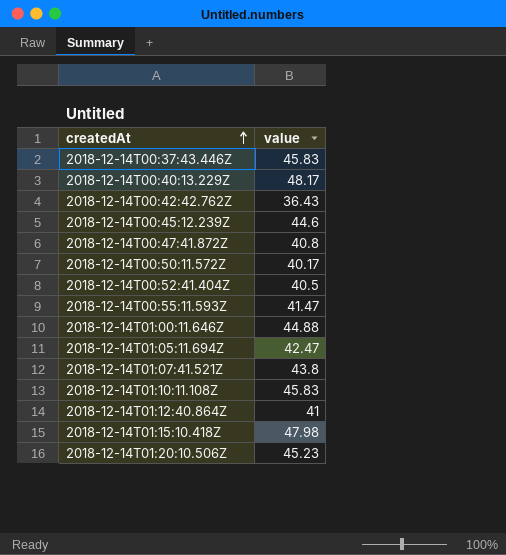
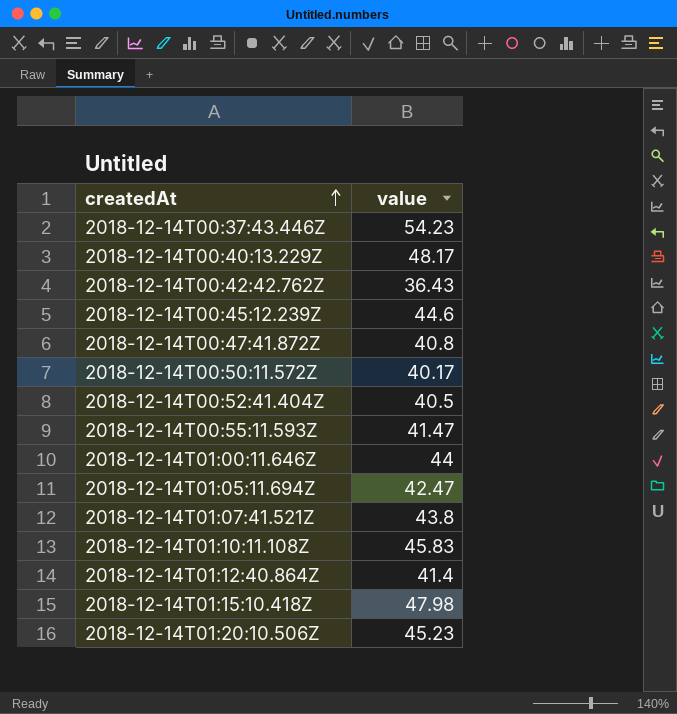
2018-12-14T00:37:43.446Z | value: 45.83 -> 54.23
2018-12-14T01:00:11.646Z | value: 44.88 -> 44
2018-12-14T01:12:40.864Z | value: 41 -> 41.4

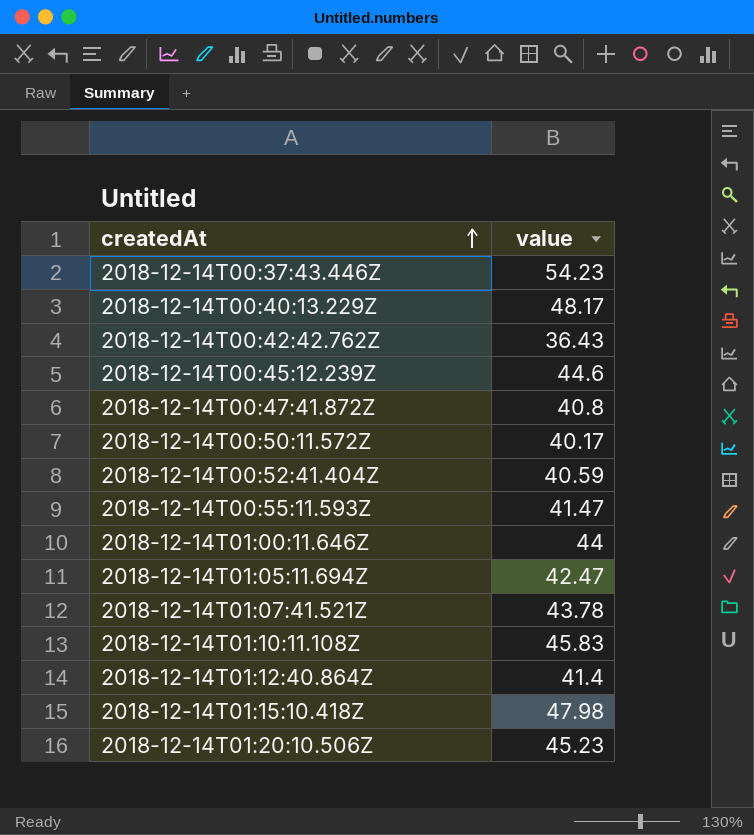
2018-12-14T00:52:41.404Z | value: 40.5 -> 40.59
2018-12-14T01:07:41.521Z | value: 43.8 -> 43.78

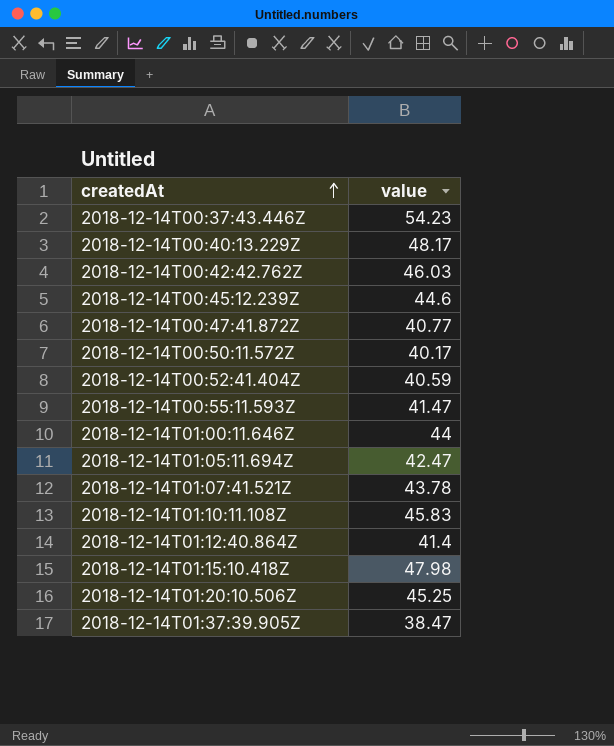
2018-12-14T00:42:42.762Z | value: 36.43 -> 46.03
2018-12-14T00:47:41.872Z | value: 40.8 -> 40.77
2018-12-14T01:20:10.506Z | value: 45.23 -> 45.25
row 2018-12-14T01:37:39.905Z: none -> 38.47

